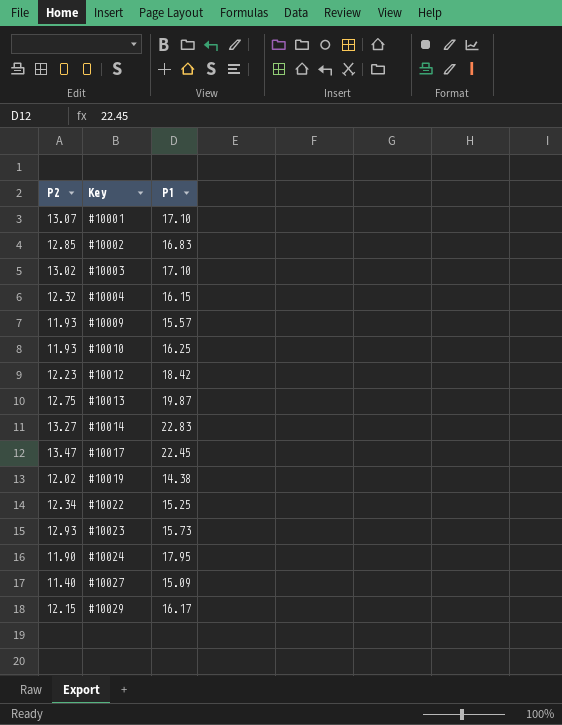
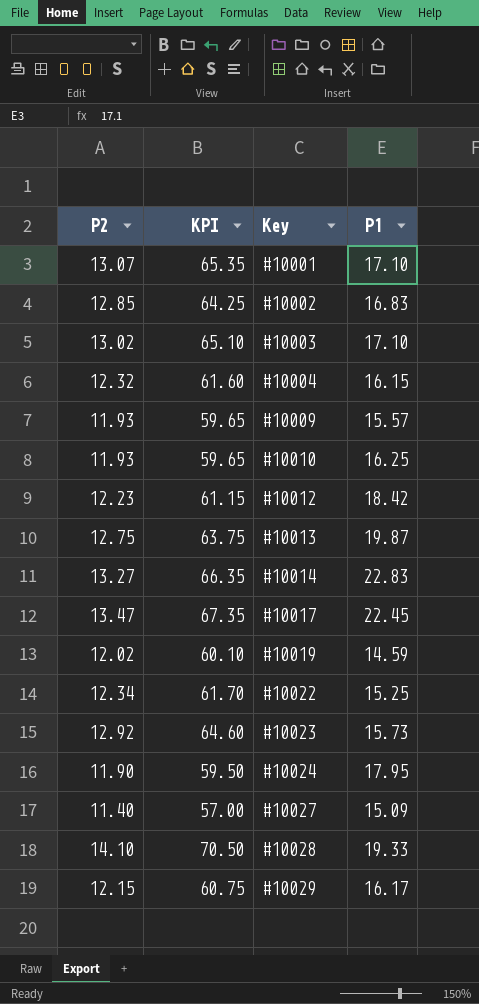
column KPI | formula: none -> [P2] * 5
#10019 | P1: 14.38 -> 14.59
#10023 | P2: 12.93 -> 12.92
row #10028: none -> 14.10 | 70.50 | 19.33

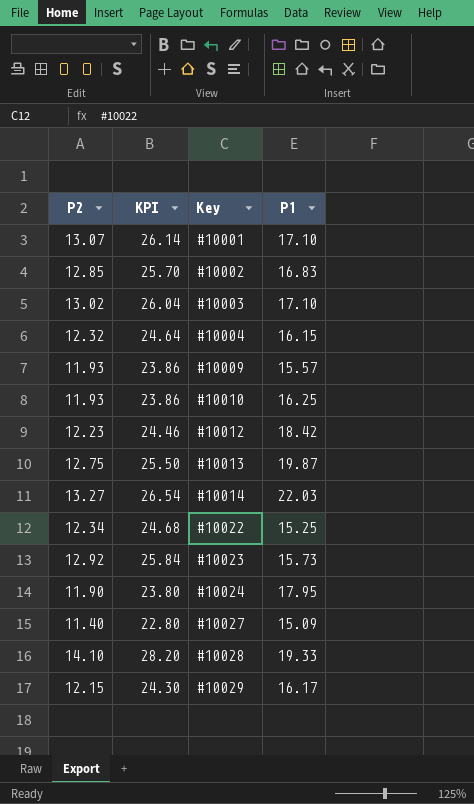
column KPI | formula: [P2] * 5 -> [P2] * 2
row #10017: 13.47 | 67.35 | 22.45 -> none
row #10019: 12.02 | 60.10 | 14.59 -> none
#10014 | P1: 22.83 -> 22.03

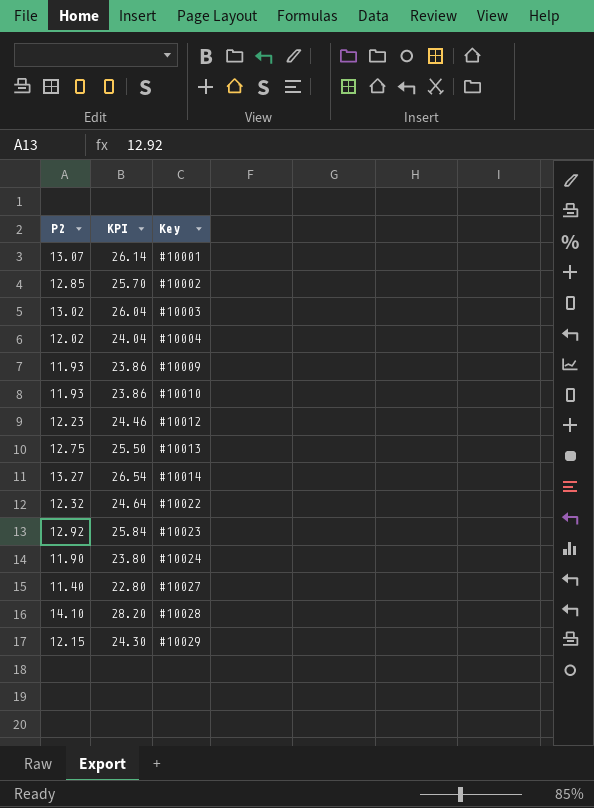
column P1 | position: 4 -> none
#10004 | P2: 12.32 -> 12.02
#10004 | KPI: 24.64 -> 24.04
#10022 | P2: 12.34 -> 12.32
#10022 | KPI: 24.68 -> 24.64

